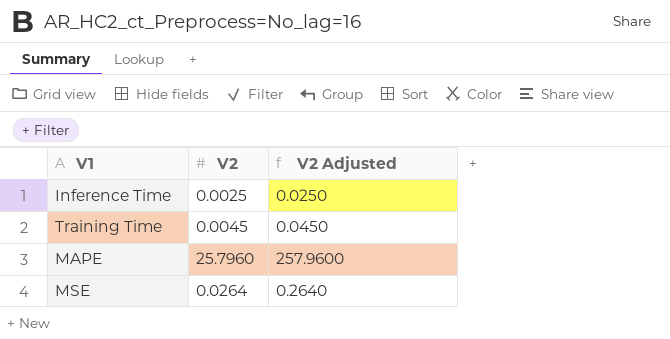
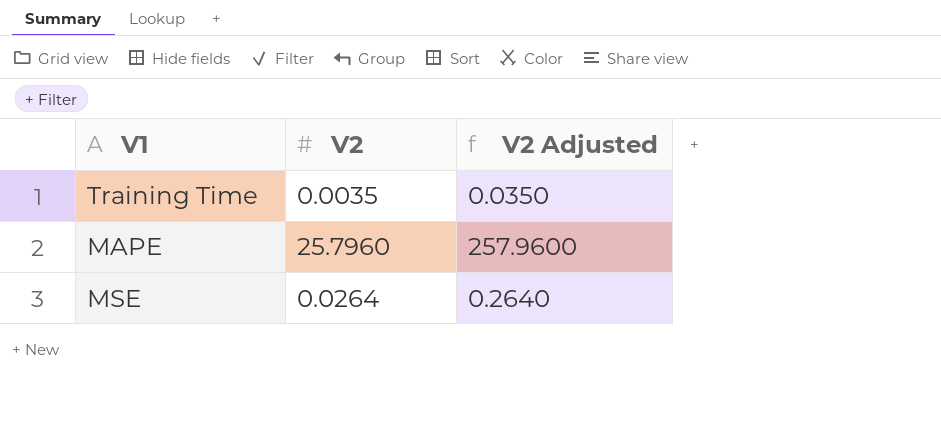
row Inference Time: 0.0025 | 0.0250 -> none
Training Time | V2: 0.0045 -> 0.0035
Training Time | V2 Adjusted: 0.0450 -> 0.0350

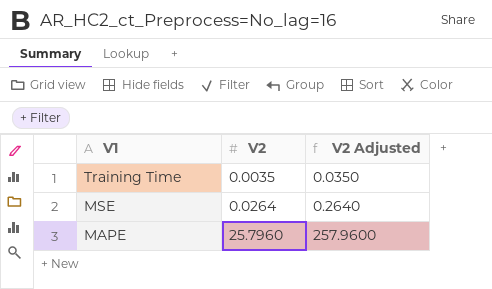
row order: none -> V1 descending

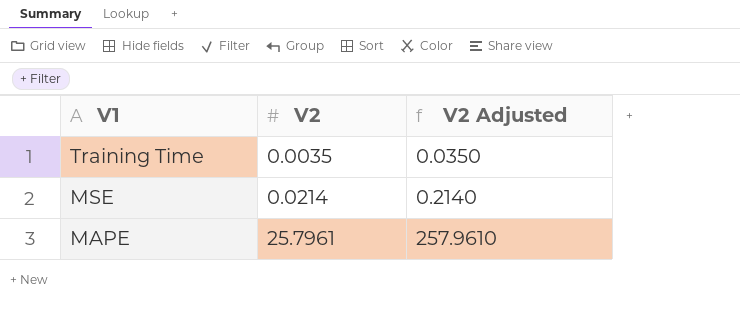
MSE | V2: 0.0264 -> 0.0214
MSE | V2 Adjusted: 0.2640 -> 0.2140
MAPE | V2: 25.7960 -> 25.7961
MAPE | V2 Adjusted: 257.9600 -> 257.9610

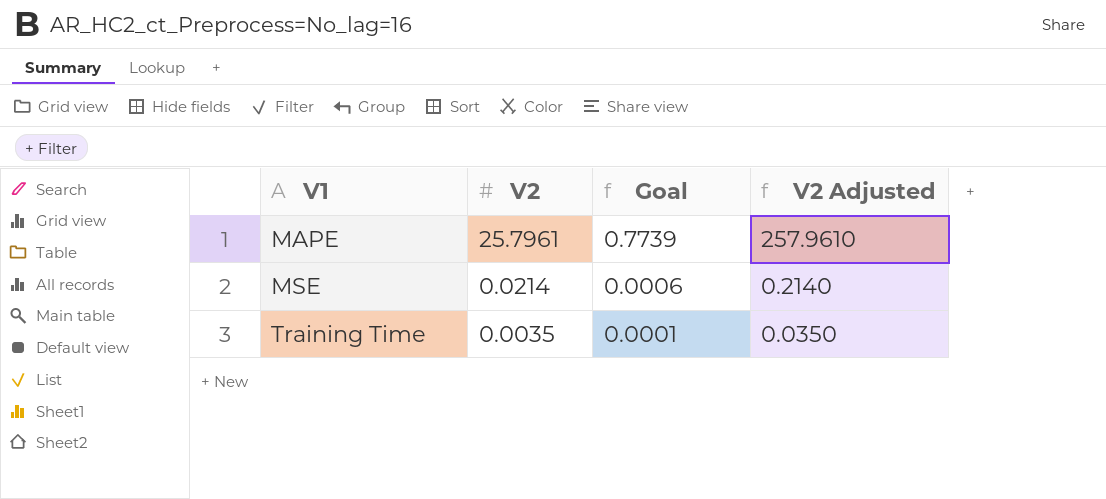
row order: V1 descending -> V1 ascending
column Goal | formula: none -> [V2] * 0.03

